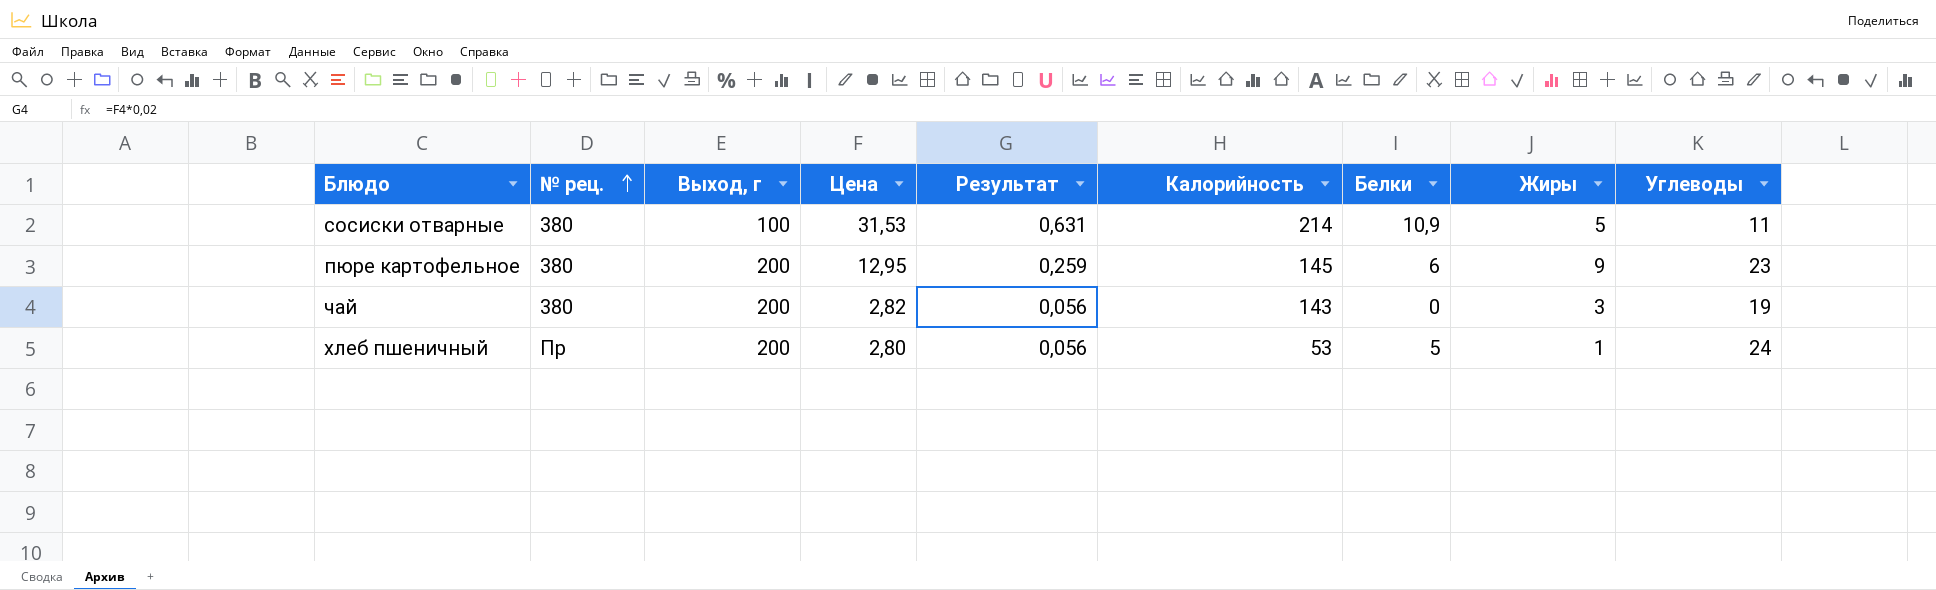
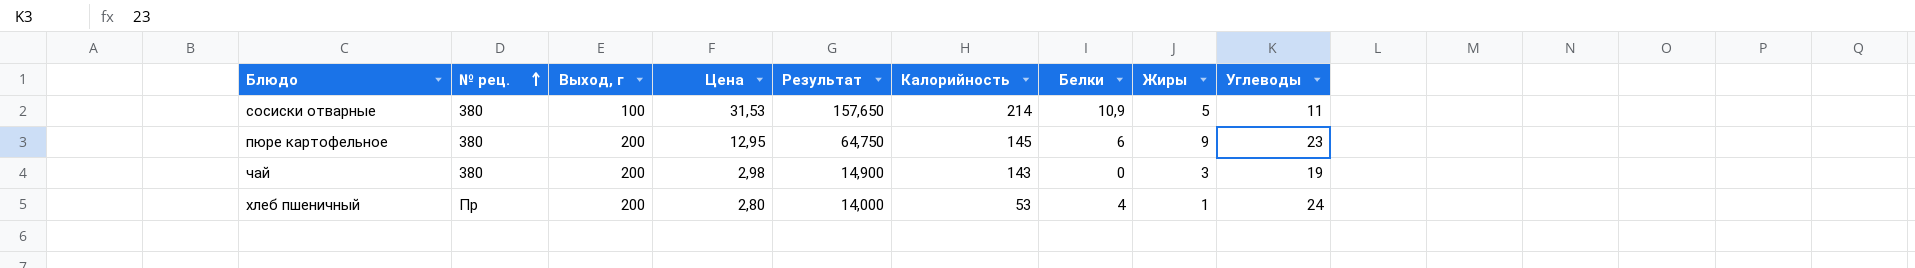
column Результат | formula: [Цена] * 0,02 -> [Цена] * 5
чай | Цена: 2,82 -> 2,98
хлеб пшеничный | Белки: 5 -> 4

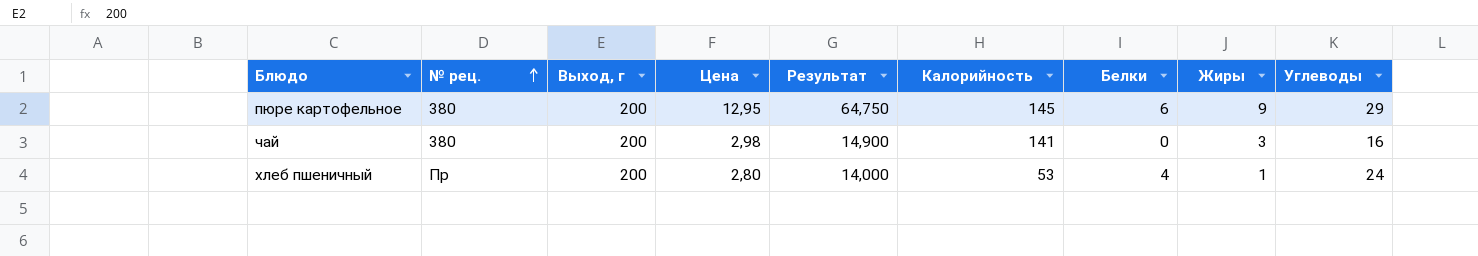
row сосиски отварные: 380 | 100 | 31,53 | 157,650 | 214 | 10,9 | 5 | 11 -> none
пюре картофельное | Углеводы: 23 -> 29
чай | Калорийность: 143 -> 141
чай | Углеводы: 19 -> 16

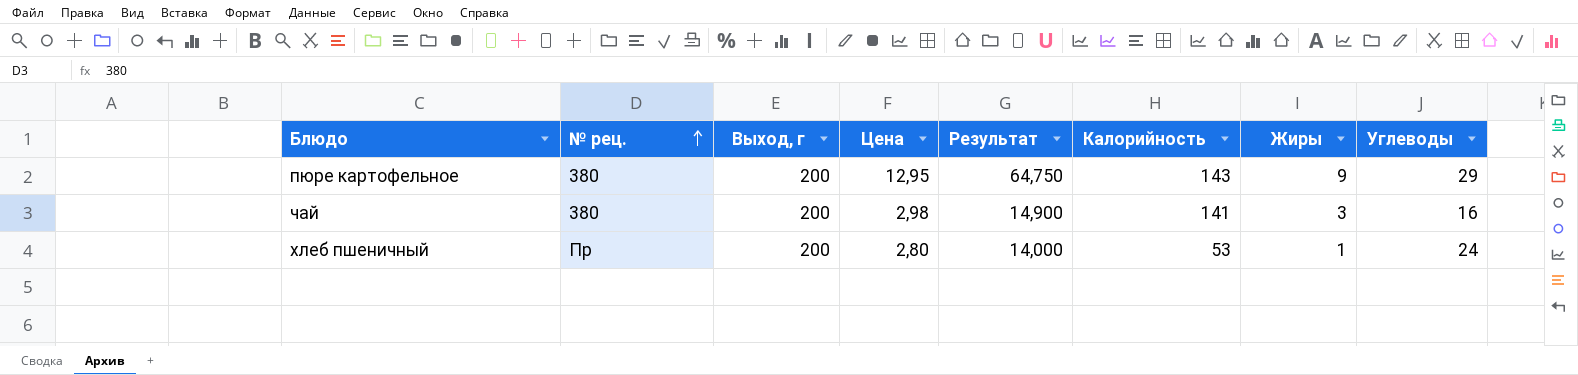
column Белки | position: 7 -> none
пюре картофельное | Калорийность: 145 -> 143

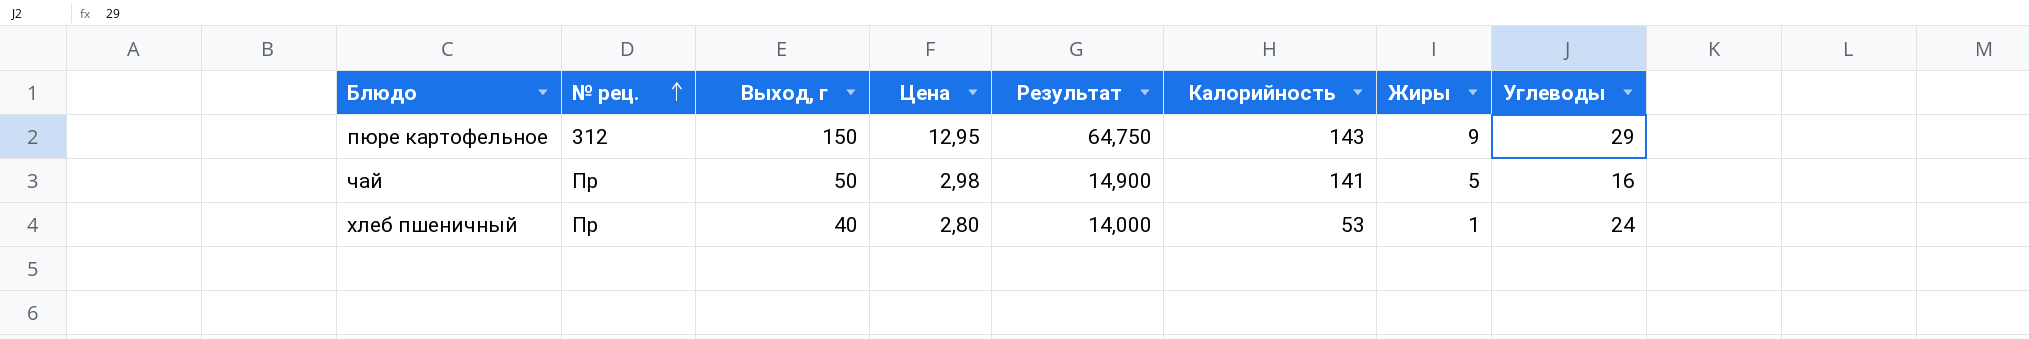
пюре картофельное | № рец.: 380 -> 312
пюре картофельное | Выход, г: 200 -> 150
чай | № рец.: 380 -> Пр
чай | Выход, г: 200 -> 50
чай | Жиры: 3 -> 5
хлеб пшеничный | Выход, г: 200 -> 40

